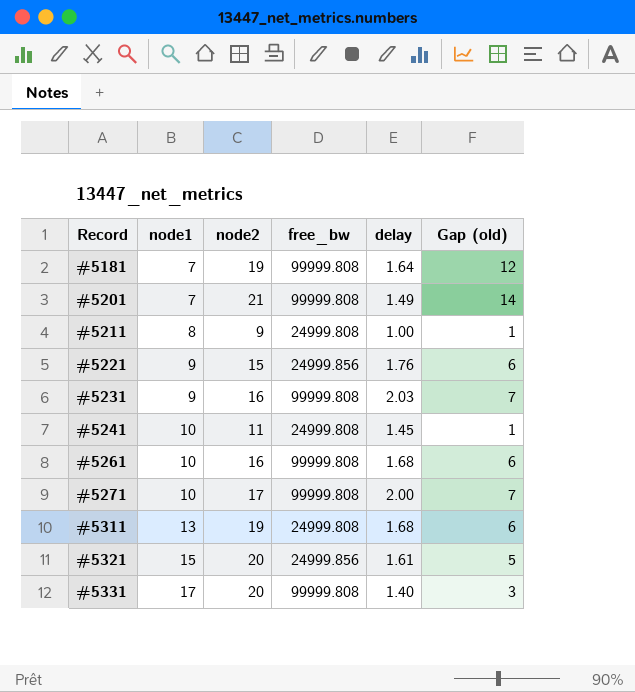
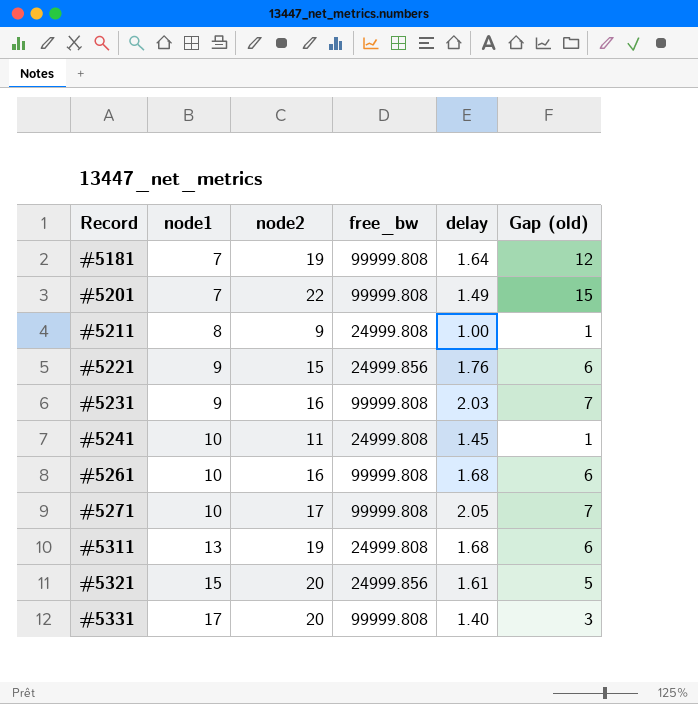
#5201 | node2: 21 -> 22
#5201 | Gap (old): 14 -> 15
#5271 | delay: 2.00 -> 2.05

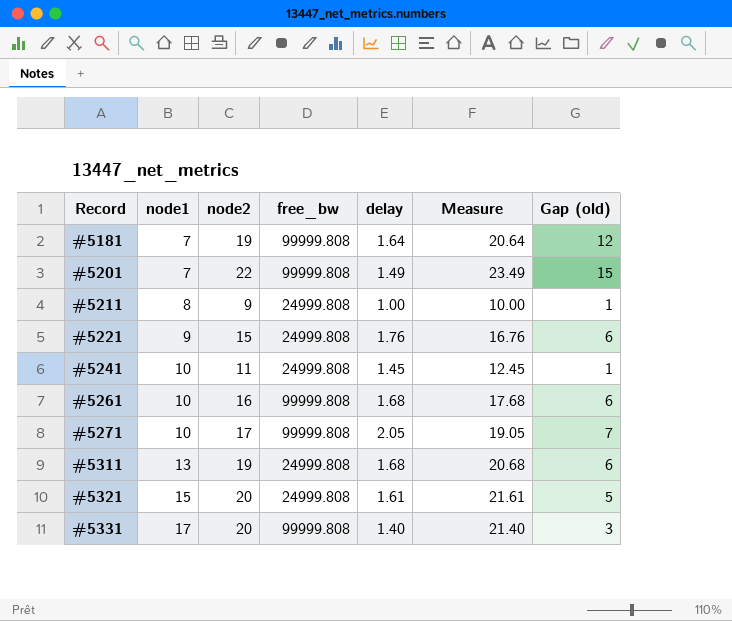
column Measure | formula: none -> [node2] + [delay]
row #5231: 9 | 16 | 99999.808 | 2.03 | 7 -> none
#5221 | free_bw: 24999.856 -> 24999.808
#5321 | free_bw: 24999.856 -> 24999.808

